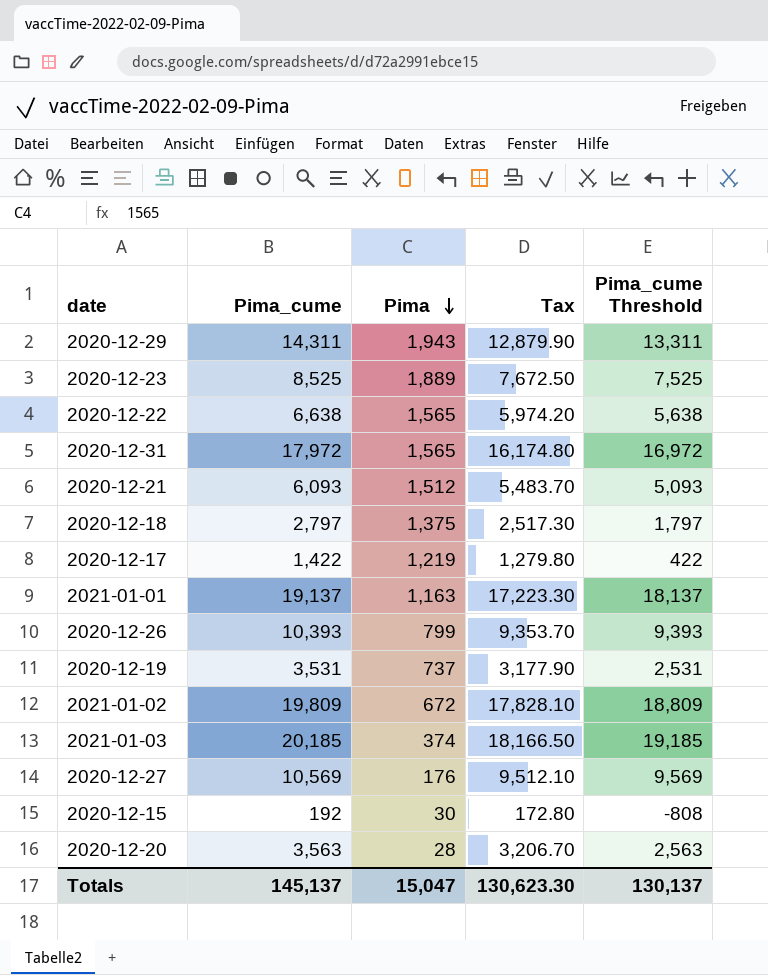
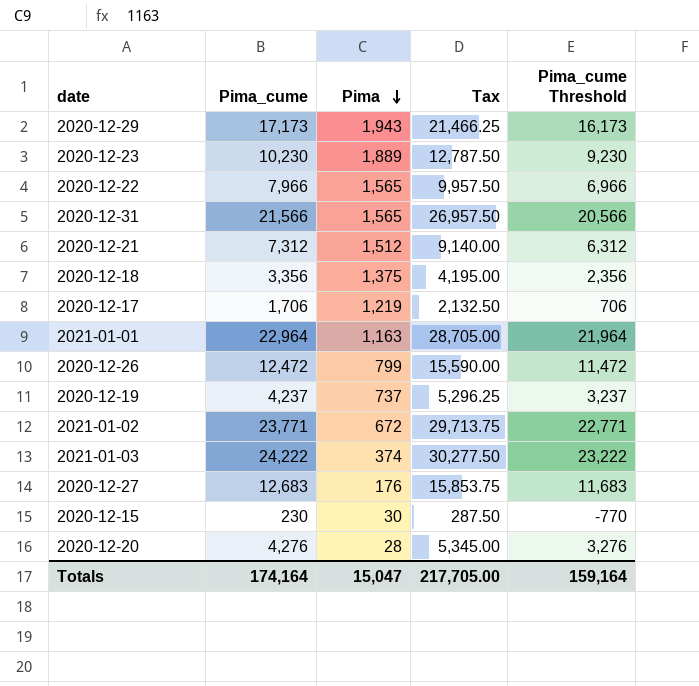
column Tax | formula: [Pima_cume] * 0.9 -> [Pima_cume] * 1.25
2020-12-29 | Pima_cume: 14,311 -> 17,173
2020-12-29 | Pima_cume Threshold: 13,311 -> 16,173
2020-12-23 | Pima_cume: 8,525 -> 10,230
2020-12-23 | Pima_cume Threshold: 7,525 -> 9,230
2020-12-22 | Pima_cume: 6,638 -> 7,966
2020-12-22 | Pima_cume Threshold: 5,638 -> 6,966
2020-12-31 | Pima_cume: 17,972 -> 21,566
2020-12-31 | Pima_cume Threshold: 16,972 -> 20,566
2020-12-21 | Pima_cume: 6,093 -> 7,312
2020-12-21 | Pima_cume Threshold: 5,093 -> 6,312
2020-12-18 | Pima_cume: 2,797 -> 3,356
2020-12-18 | Pima_cume Threshold: 1,797 -> 2,356
2020-12-17 | Pima_cume: 1,422 -> 1,706
2020-12-17 | Pima_cume Threshold: 422 -> 706
2021-01-01 | Pima_cume: 19,137 -> 22,964
2021-01-01 | Pima_cume Threshold: 18,137 -> 21,964
2020-12-26 | Pima_cume: 10,393 -> 12,472
2020-12-26 | Pima_cume Threshold: 9,393 -> 11,472
2020-12-19 | Pima_cume: 3,531 -> 4,237
2020-12-19 | Pima_cume Threshold: 2,531 -> 3,237
2021-01-02 | Pima_cume: 19,809 -> 23,771
2021-01-02 | Pima_cume Threshold: 18,809 -> 22,771
2021-01-03 | Pima_cume: 20,185 -> 24,222
2021-01-03 | Pima_cume Threshold: 19,185 -> 23,222
2020-12-27 | Pima_cume: 10,569 -> 12,683
2020-12-27 | Pima_cume Threshold: 9,569 -> 11,683
2020-12-15 | Pima_cume: 192 -> 230
2020-12-15 | Pima_cume Threshold: -808 -> -770
2020-12-20 | Pima_cume: 3,563 -> 4,276
2020-12-20 | Pima_cume Threshold: 2,563 -> 3,276
Totals | Pima_cume: 145,137 -> 174,164
Totals | Tax: 130,623.30 -> 217,705.00
Totals | Pima_cume Threshold: 130,137 -> 159,164

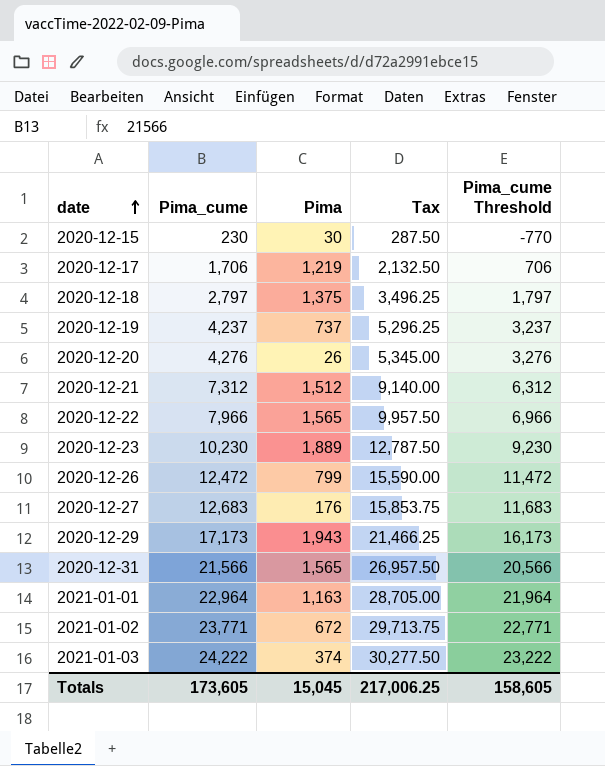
row order: Pima descending -> date ascending
2020-12-18 | Pima_cume: 3,356 -> 2,797
2020-12-18 | Tax: 4,195.00 -> 3,496.25
2020-12-18 | Pima_cume Threshold: 2,356 -> 1,797
2020-12-20 | Pima: 28 -> 26
Totals | Pima_cume: 174,164 -> 173,605
Totals | Pima: 15,047 -> 15,045
Totals | Tax: 217,705.00 -> 217,006.25
Totals | Pima_cume Threshold: 159,164 -> 158,605

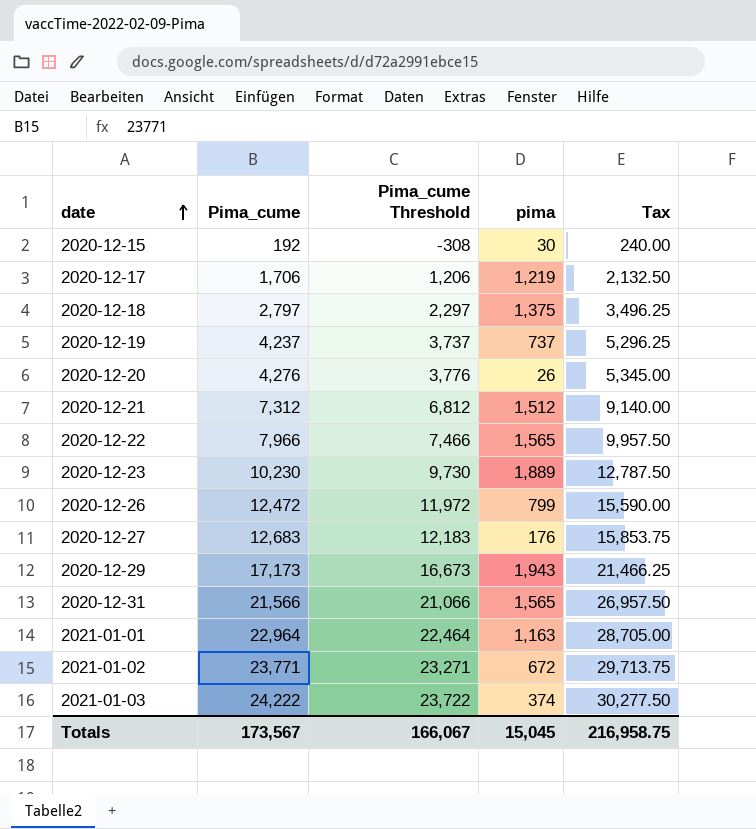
column Pima_cume Threshold | formula: [Pima_cume] - 1000 -> [Pima_cume] - 500
column Pima_cume Threshold | position: 5 -> 3
column name: Pima -> pima
2020-12-15 | Pima_cume: 230 -> 192
2020-12-15 | Tax: 287.50 -> 240.00
Totals | Pima_cume: 173,605 -> 173,567
Totals | Pima_cume Threshold: 158,605 -> 166,067
Totals | Tax: 217,006.25 -> 216,958.75

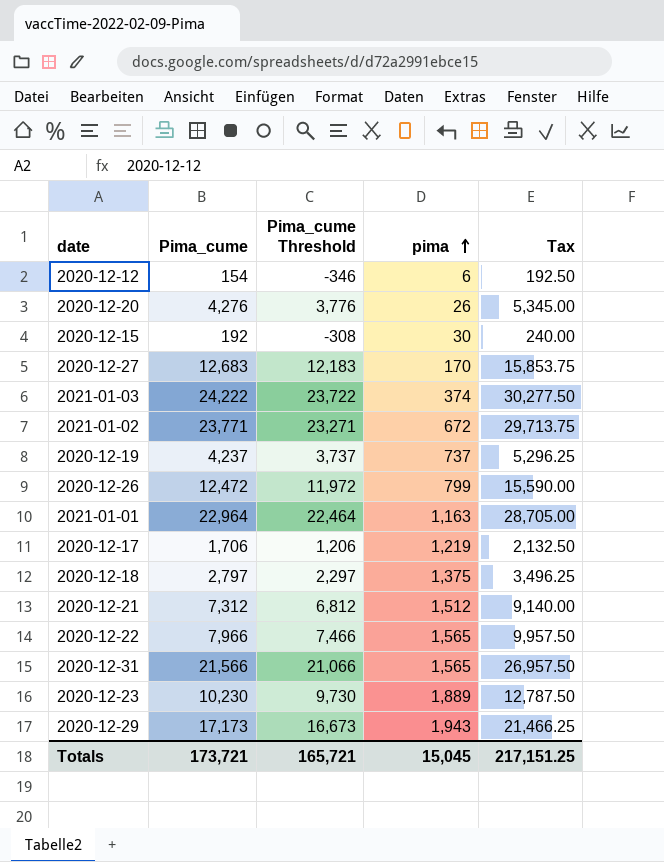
row order: date ascending -> pima ascending
row 2020-12-12: none -> 154 | -346 | 6 | 192.50
2020-12-27 | pima: 176 -> 170
Totals | Pima_cume: 173,567 -> 173,721
Totals | Pima_cume Threshold: 166,067 -> 165,721
Totals | Tax: 216,958.75 -> 217,151.25

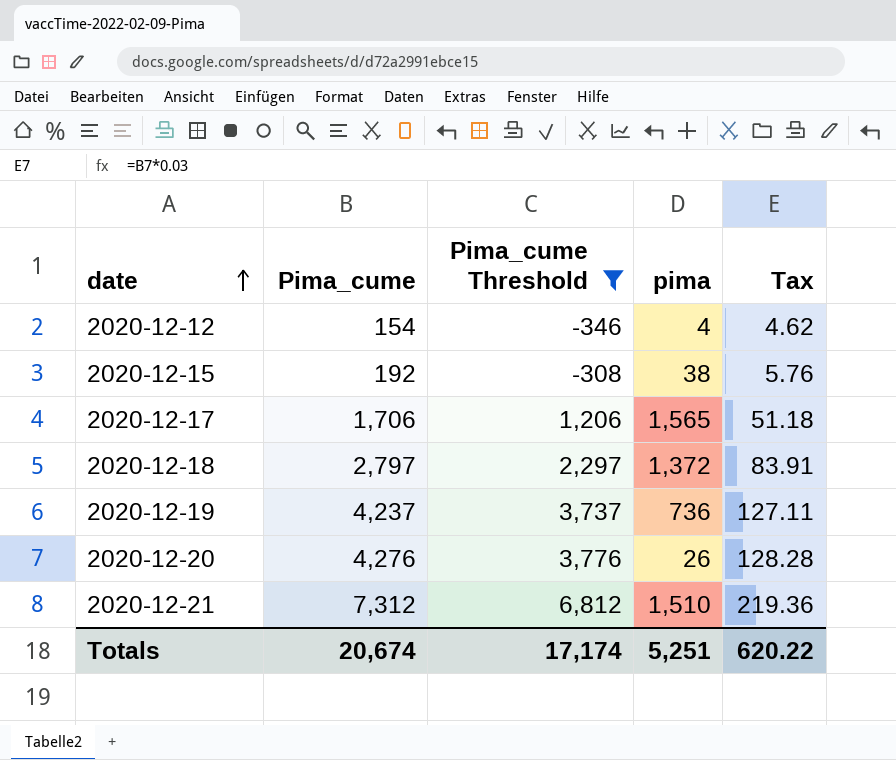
filter: none -> Pima_cume Threshold <= 6,812
row order: pima ascending -> date ascending
column Tax | formula: [Pima_cume] * 1.25 -> [Pima_cume] * 0.03
2020-12-12 | pima: 6 -> 4
2020-12-15 | pima: 30 -> 38
2020-12-17 | pima: 1,219 -> 1,565
2020-12-18 | pima: 1,375 -> 1,372
2020-12-19 | pima: 737 -> 736
2020-12-21 | pima: 1,512 -> 1,510
Totals | Pima_cume: 173,721 -> 20,674
Totals | Pima_cume Threshold: 165,721 -> 17,174
Totals | pima: 15,045 -> 5,251
Totals | Tax: 217,151.25 -> 620.22

